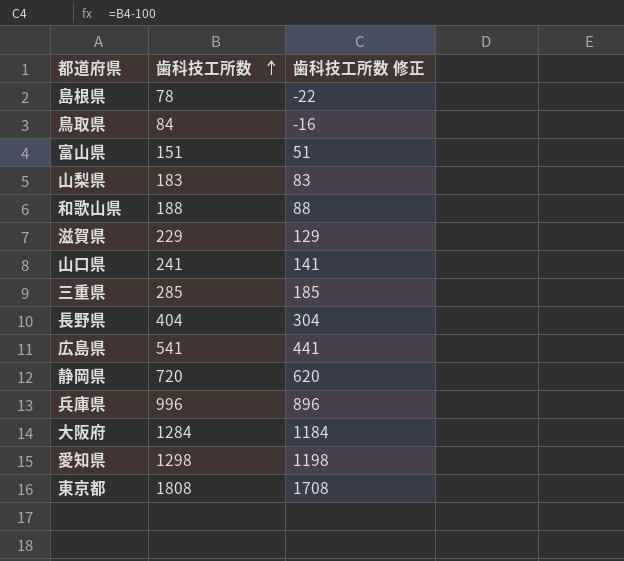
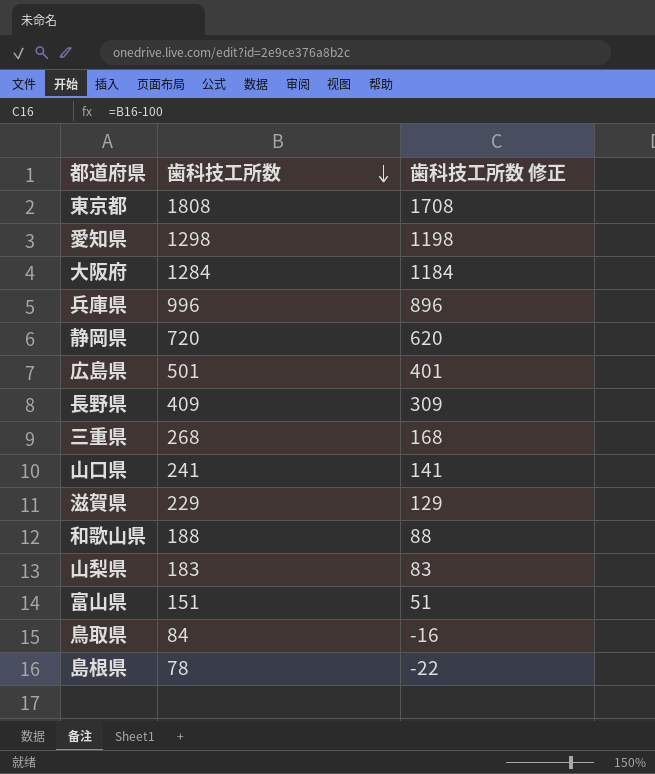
row order: 歯科技工所数 ascending -> 歯科技工所数 descending
広島県 | 歯科技工所数: 541 -> 501
広島県 | 歯科技工所数 修正: 441 -> 401
長野県 | 歯科技工所数: 404 -> 409
長野県 | 歯科技工所数 修正: 304 -> 309
三重県 | 歯科技工所数: 285 -> 268
三重県 | 歯科技工所数 修正: 185 -> 168

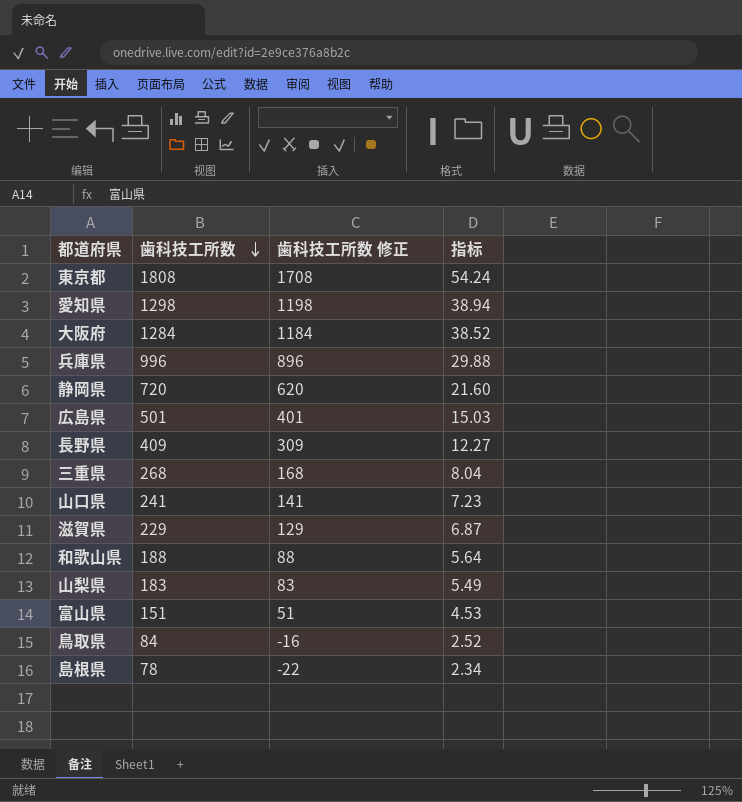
column 指标 | formula: none -> [歯科技工所数] * 0.03

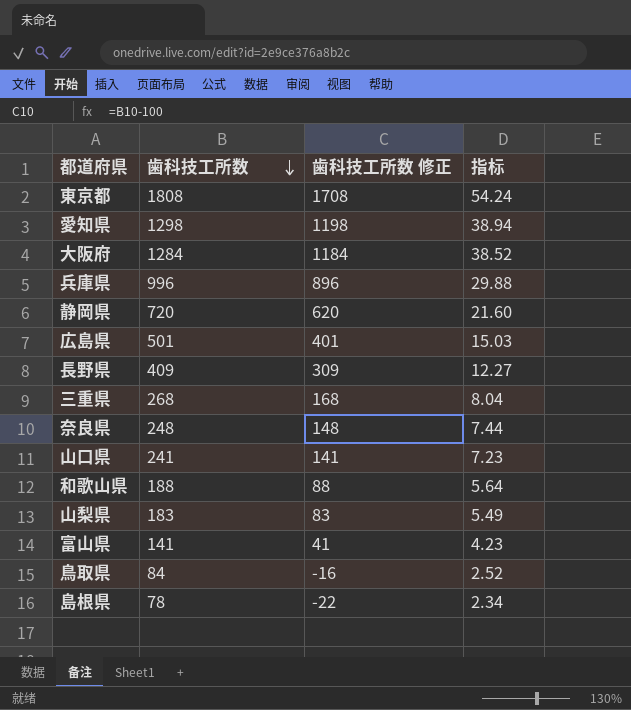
row 滋賀県: 229 | 129 | 6.87 -> none
row 奈良県: none -> 248 | 148 | 7.44
富山県 | 歯科技工所数: 151 -> 141
富山県 | 歯科技工所数 修正: 51 -> 41
富山県 | 指标: 4.53 -> 4.23

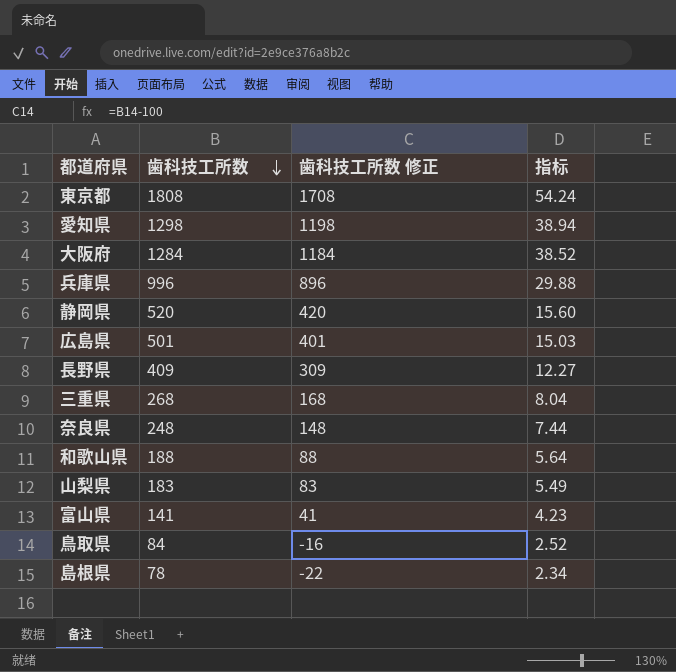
row 山口県: 241 | 141 | 7.23 -> none
静岡県 | 歯科技工所数: 720 -> 520
静岡県 | 歯科技工所数 修正: 620 -> 420
静岡県 | 指标: 21.60 -> 15.60

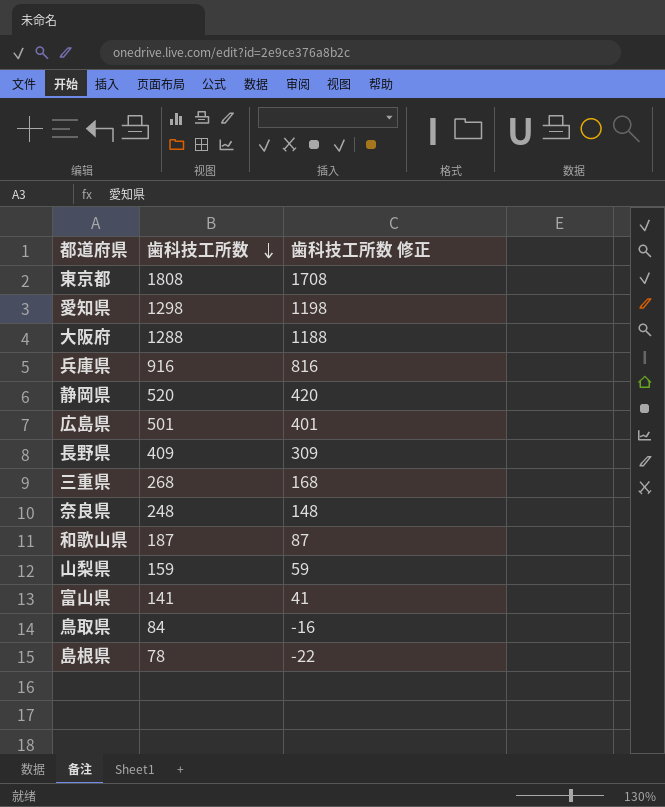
column 指标 | formula: [歯科技工所数] * 0.03 -> none
大阪府 | 歯科技工所数: 1284 -> 1288
大阪府 | 歯科技工所数 修正: 1184 -> 1188
兵庫県 | 歯科技工所数: 996 -> 916
兵庫県 | 歯科技工所数 修正: 896 -> 816
和歌山県 | 歯科技工所数: 188 -> 187
和歌山県 | 歯科技工所数 修正: 88 -> 87
山梨県 | 歯科技工所数: 183 -> 159
山梨県 | 歯科技工所数 修正: 83 -> 59

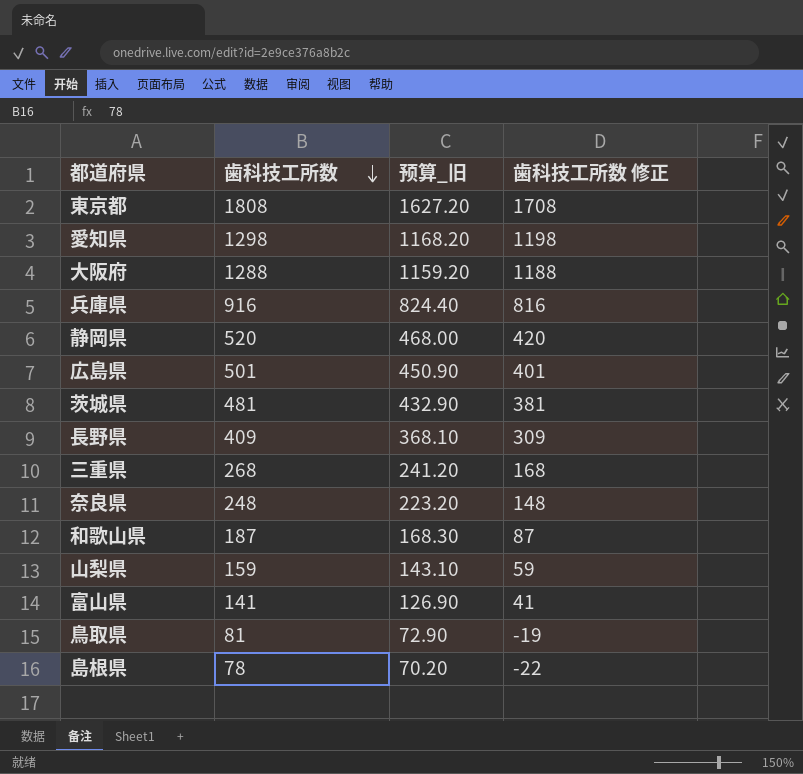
column 预算_旧 | formula: none -> [歯科技工所数] * 0.9
row 茨城県: none -> 481 | 432.90 | 381
鳥取県 | 歯科技工所数: 84 -> 81
鳥取県 | 歯科技工所数 修正: -16 -> -19

